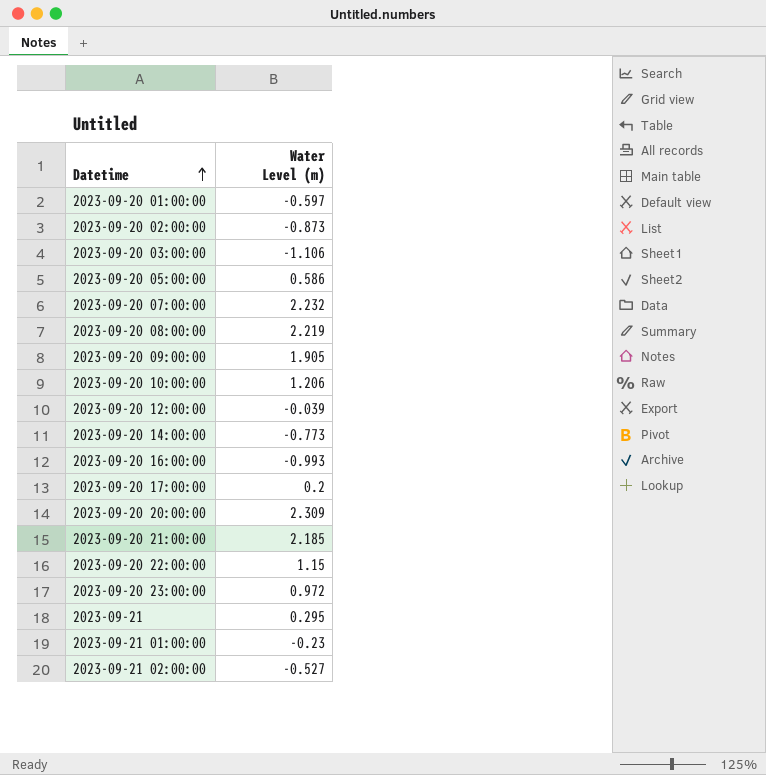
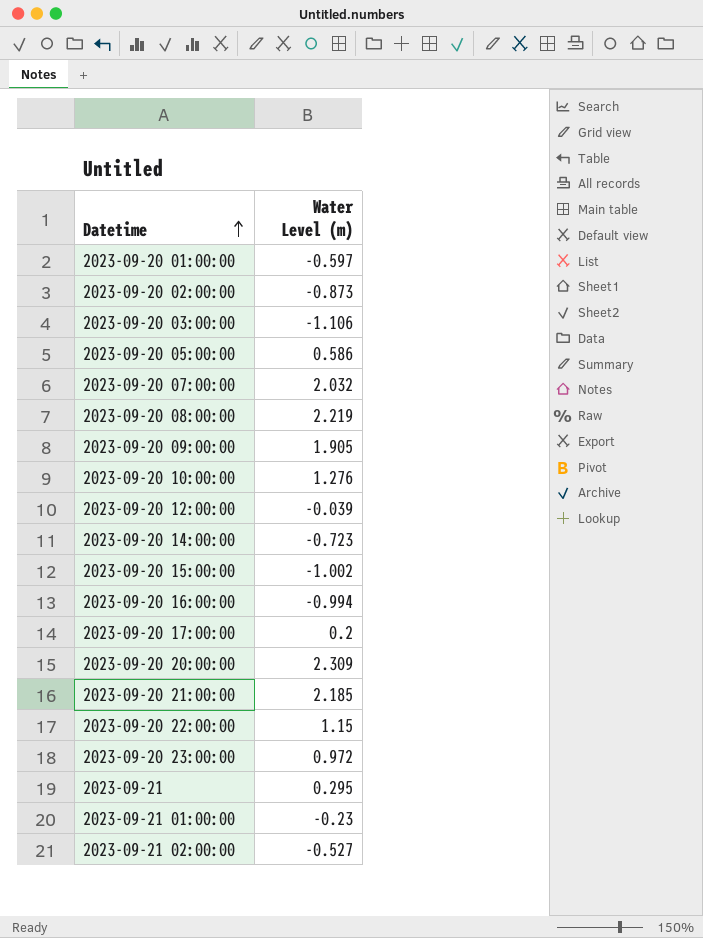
2023-09-20 07:00:00 | Water Level (m): 2.232 -> 2.032
2023-09-20 10:00:00 | Water Level (m): 1.206 -> 1.276
2023-09-20 14:00:00 | Water Level (m): -0.773 -> -0.723
row 2023-09-20 15:00:00: none -> -1.002
2023-09-20 16:00:00 | Water Level (m): -0.993 -> -0.994

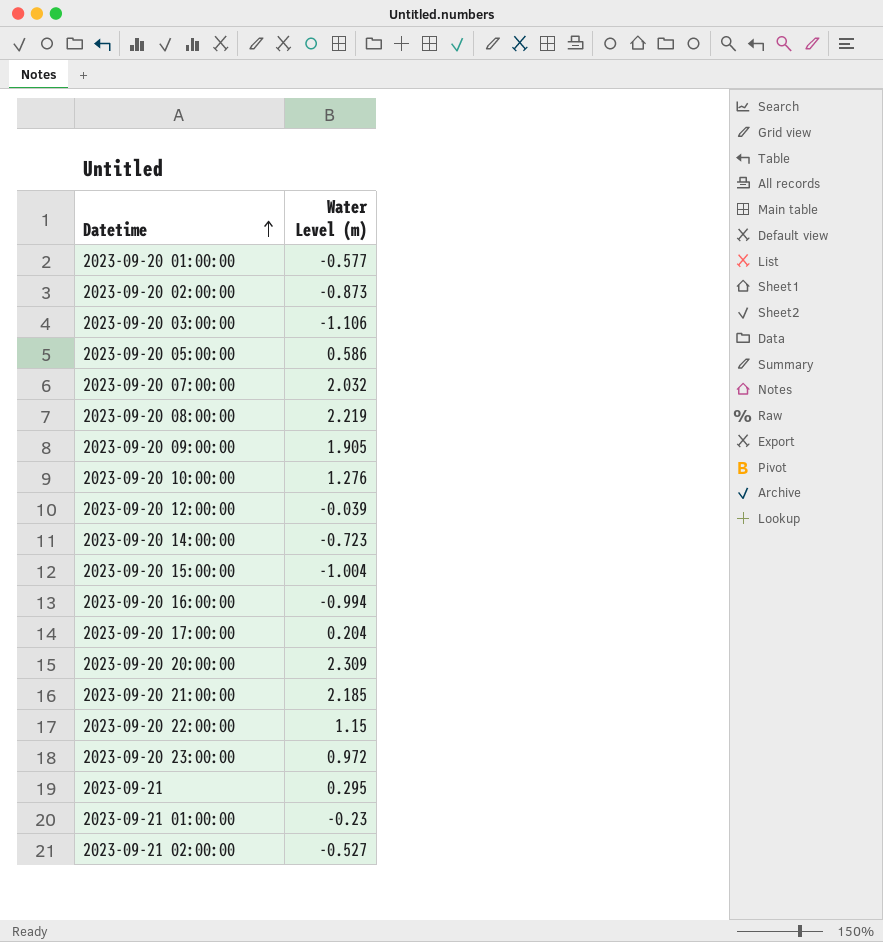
2023-09-20 01:00:00 | Water Level (m): -0.597 -> -0.577
2023-09-20 15:00:00 | Water Level (m): -1.002 -> -1.004
2023-09-20 17:00:00 | Water Level (m): 0.2 -> 0.204

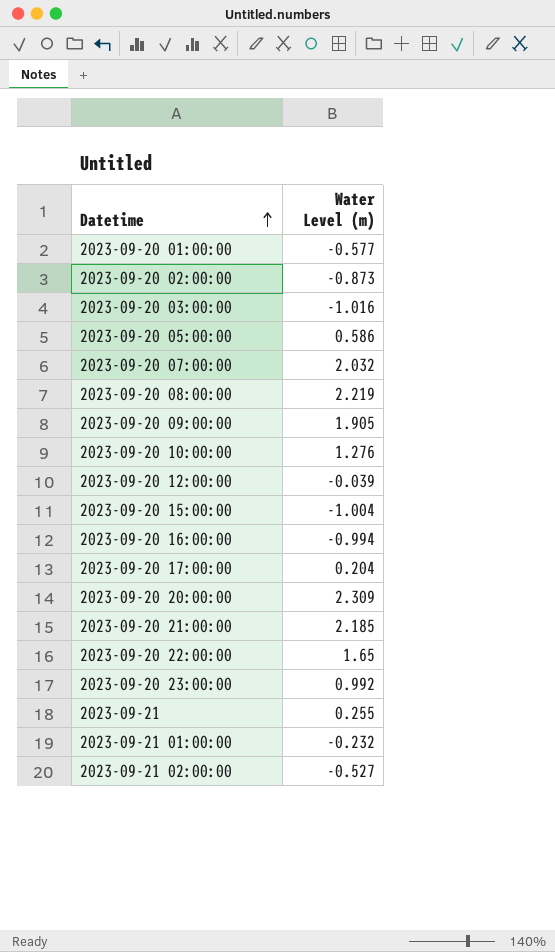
row 2023-09-20 14:00:00: -0.723 -> none
2023-09-20 03:00:00 | Water Level (m): -1.106 -> -1.016
2023-09-20 22:00:00 | Water Level (m): 1.15 -> 1.65
2023-09-20 23:00:00 | Water Level (m): 0.972 -> 0.992
2023-09-21 | Water Level (m): 0.295 -> 0.255
2023-09-21 01:00:00 | Water Level (m): -0.23 -> -0.232

